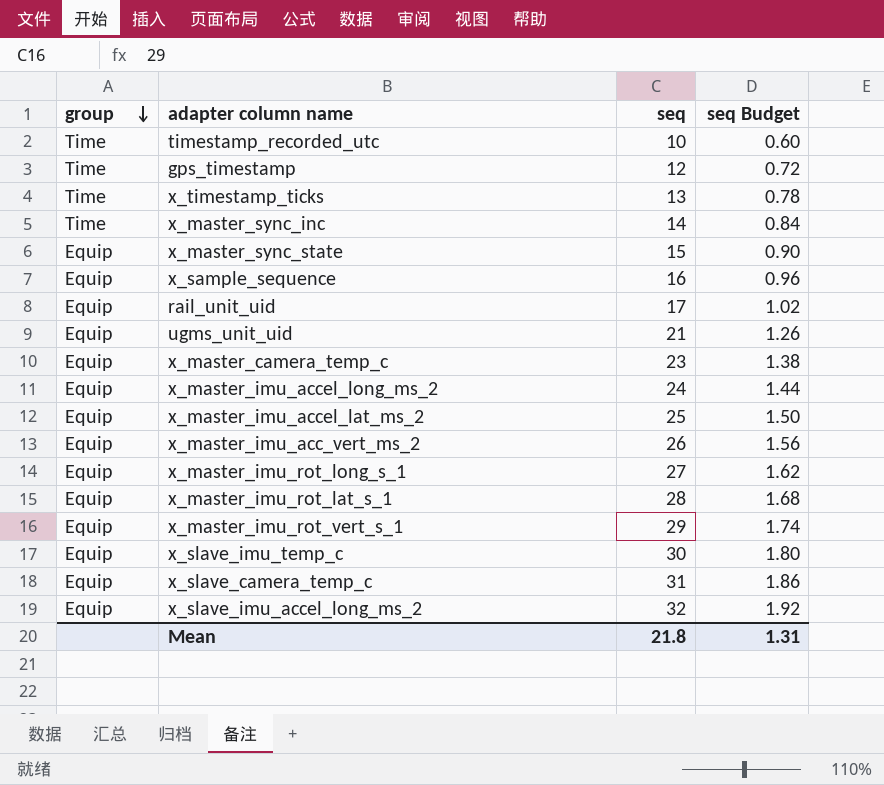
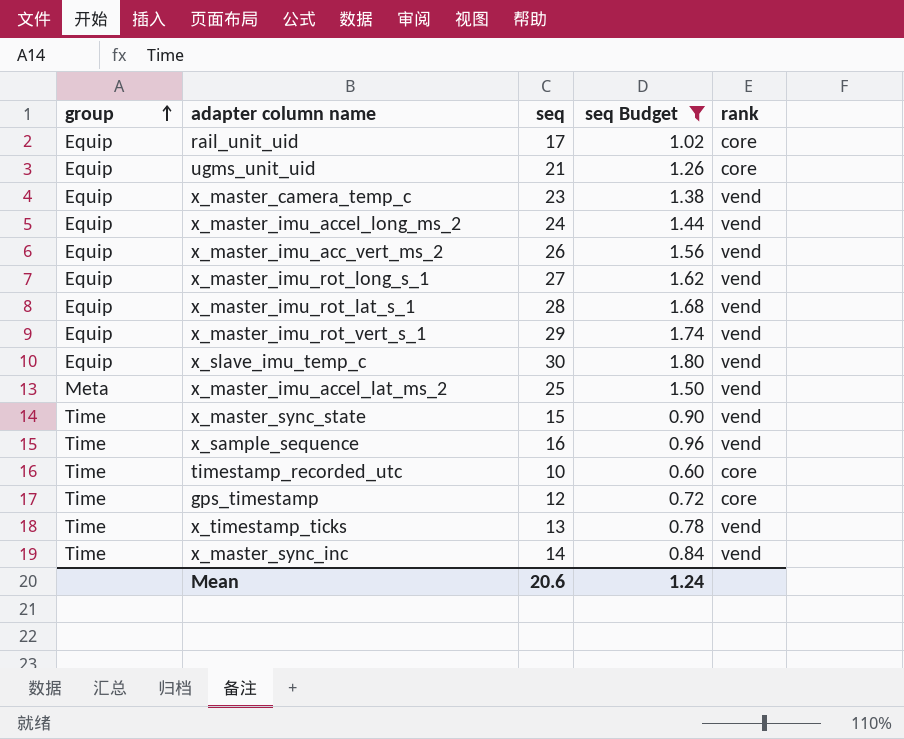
filter: none -> seq Budget <= 1.80
row order: group descending -> group ascending
column rank | position: none -> 5
x_master_imu_accel_lat_ms_2 | group: Equip -> Meta
x_master_sync_state | group: Equip -> Time
x_sample_sequence | group: Equip -> Time
Mean | seq: 21.8 -> 20.6
Mean | seq Budget: 1.31 -> 1.24

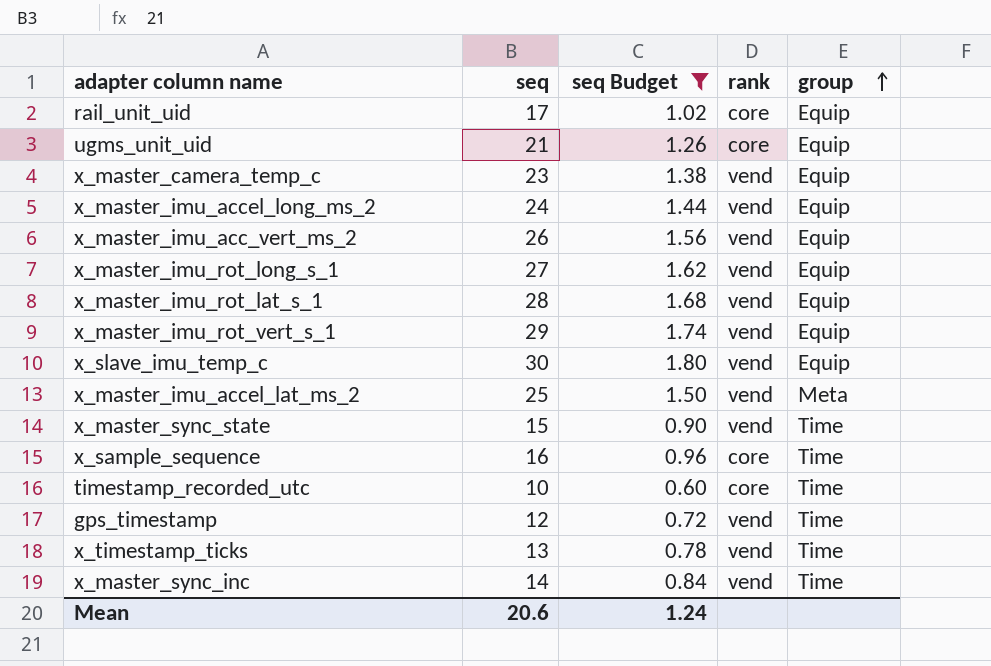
column group | position: 1 -> 5
x_sample_sequence | rank: vend -> core
gps_timestamp | rank: core -> vend

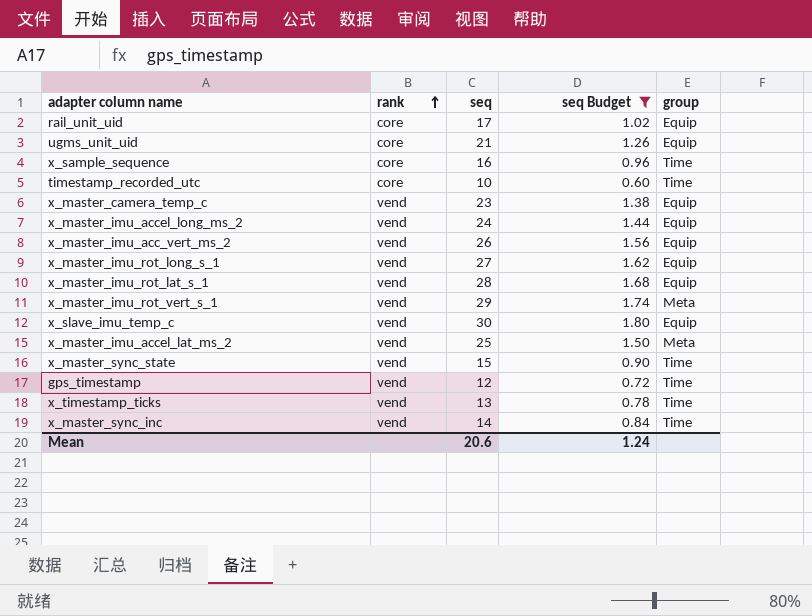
row order: group ascending -> rank ascending
column rank | position: 4 -> 2
x_master_imu_rot_vert_s_1 | group: Equip -> Meta

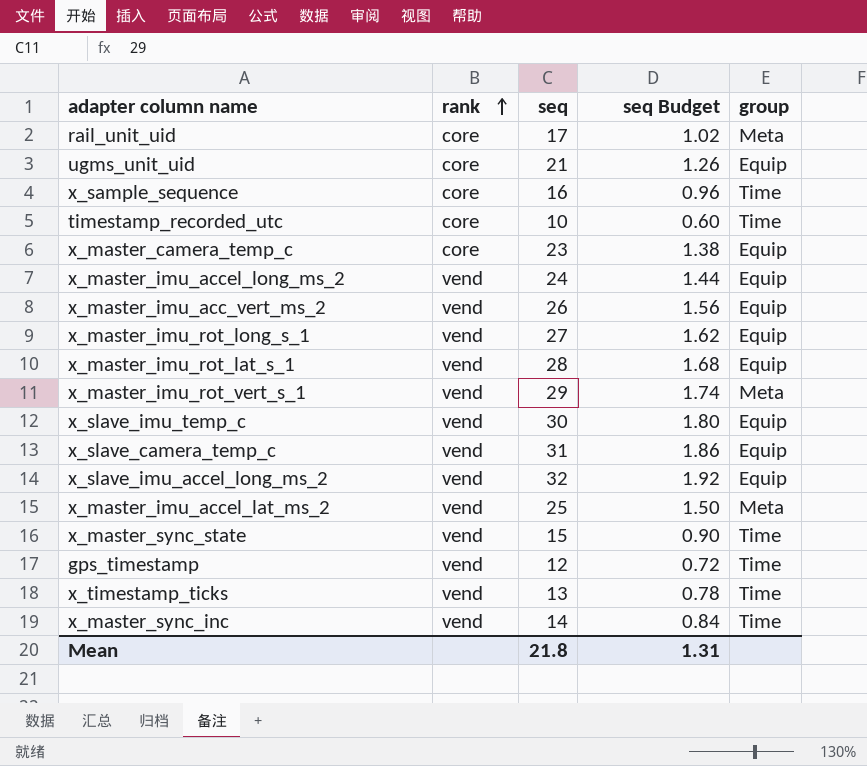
filter: seq Budget <= 1.80 -> none
rail_unit_uid | group: Equip -> Meta
x_master_camera_temp_c | rank: vend -> core
Mean | seq: 20.6 -> 21.8
Mean | seq Budget: 1.24 -> 1.31

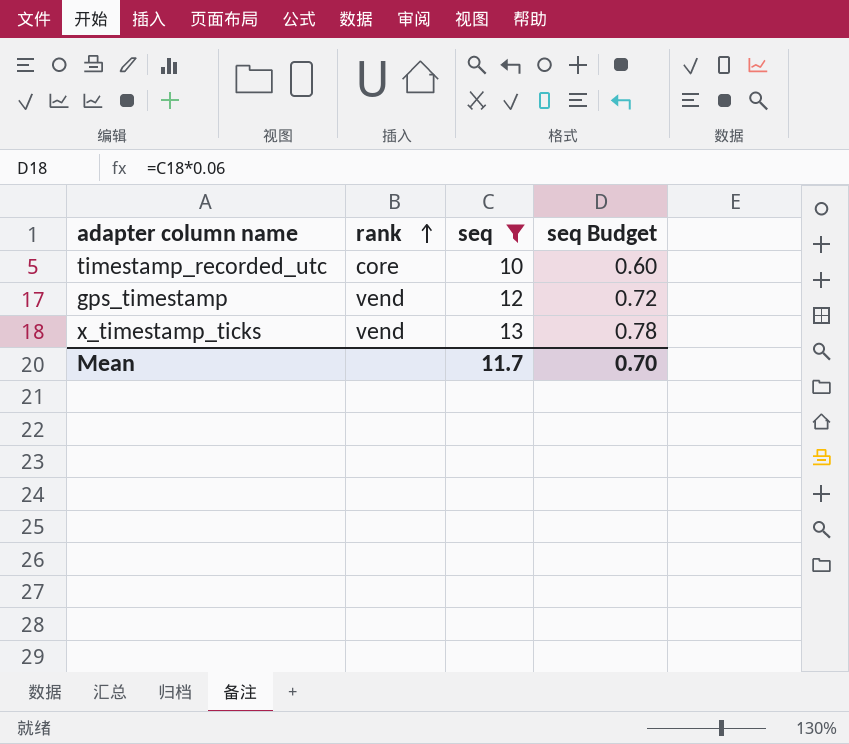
filter: none -> seq <= 13
column group | position: 5 -> none
Mean | seq: 21.8 -> 11.7
Mean | seq Budget: 1.31 -> 0.70

